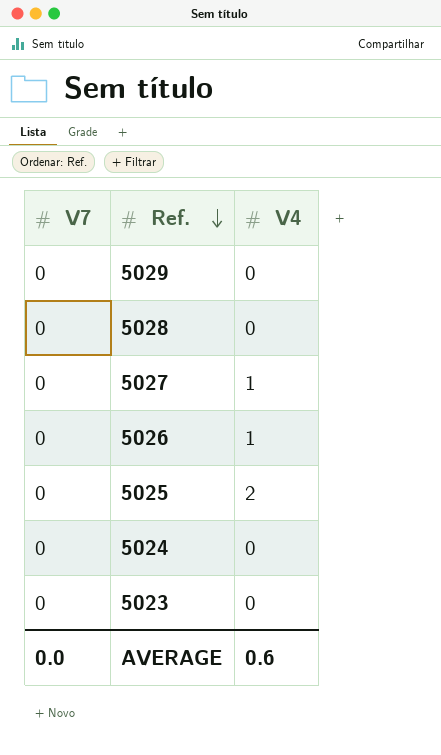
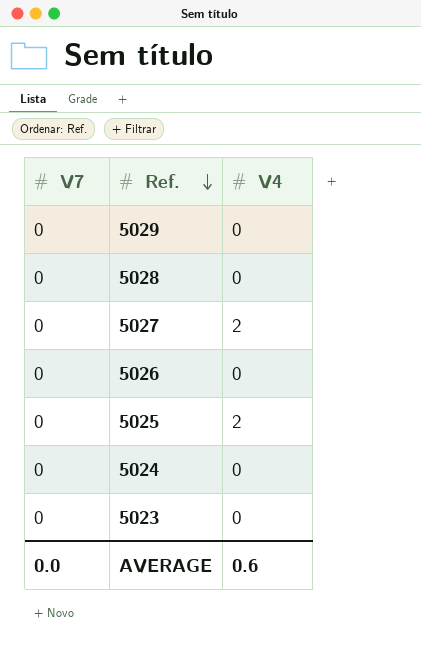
5027 | V4: 1 -> 2
5026 | V4: 1 -> 0

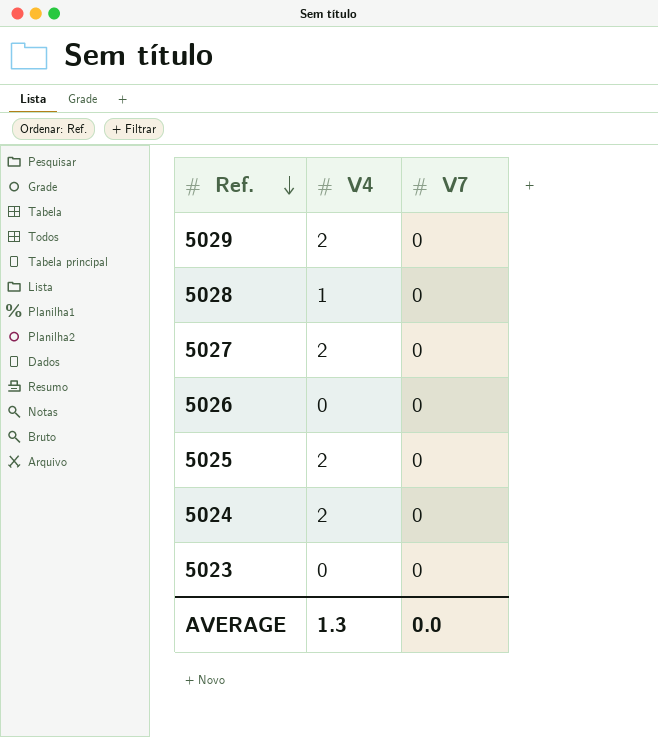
column V7 | position: 1 -> 3
5029 | V4: 0 -> 2
5028 | V4: 0 -> 1
5024 | V4: 0 -> 2
AVERAGE | V4: 0.6 -> 1.3

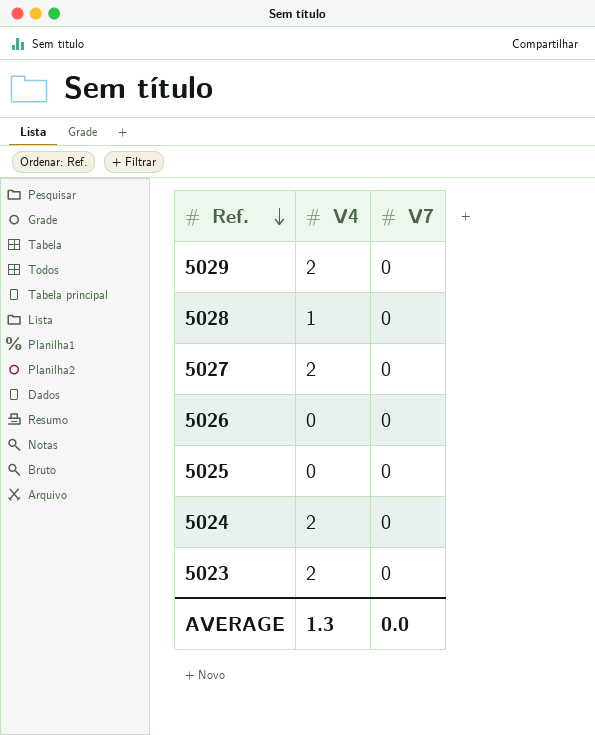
5025 | V4: 2 -> 0
5023 | V4: 0 -> 2

